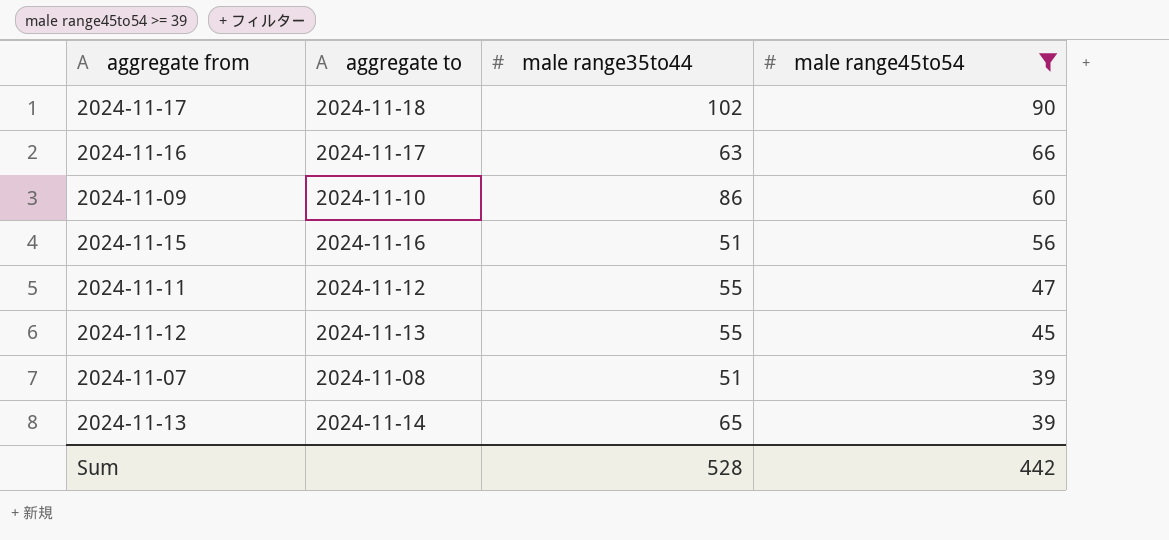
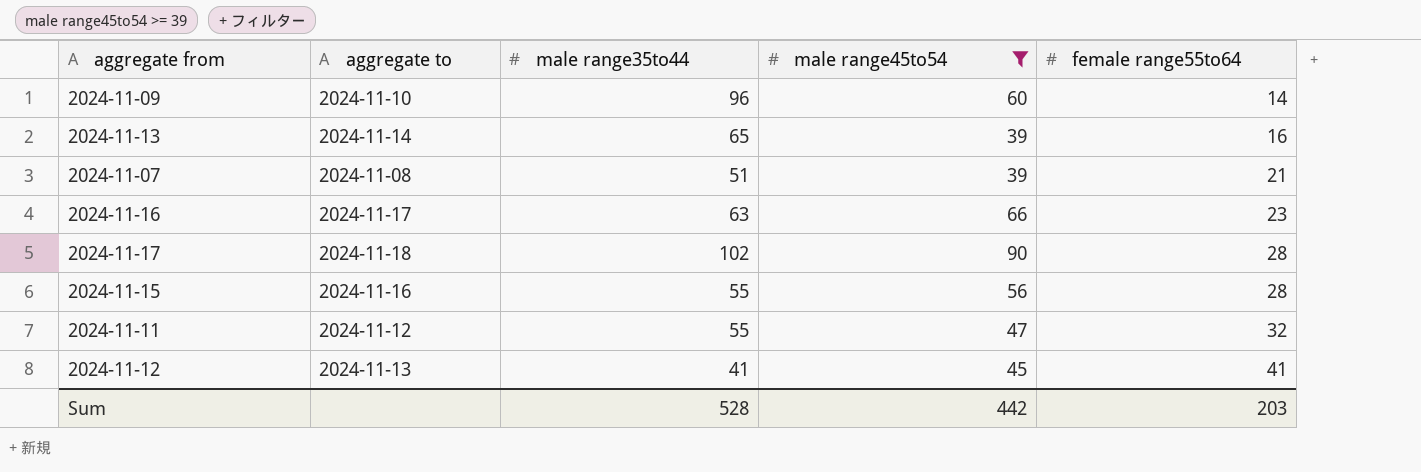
row order: male range45to54 descending -> female range55to64 ascending
column female range55to64 | position: none -> 5
2024-11-09 | male range35to44: 86 -> 96
2024-11-15 | male range35to44: 51 -> 55
2024-11-12 | male range35to44: 55 -> 41

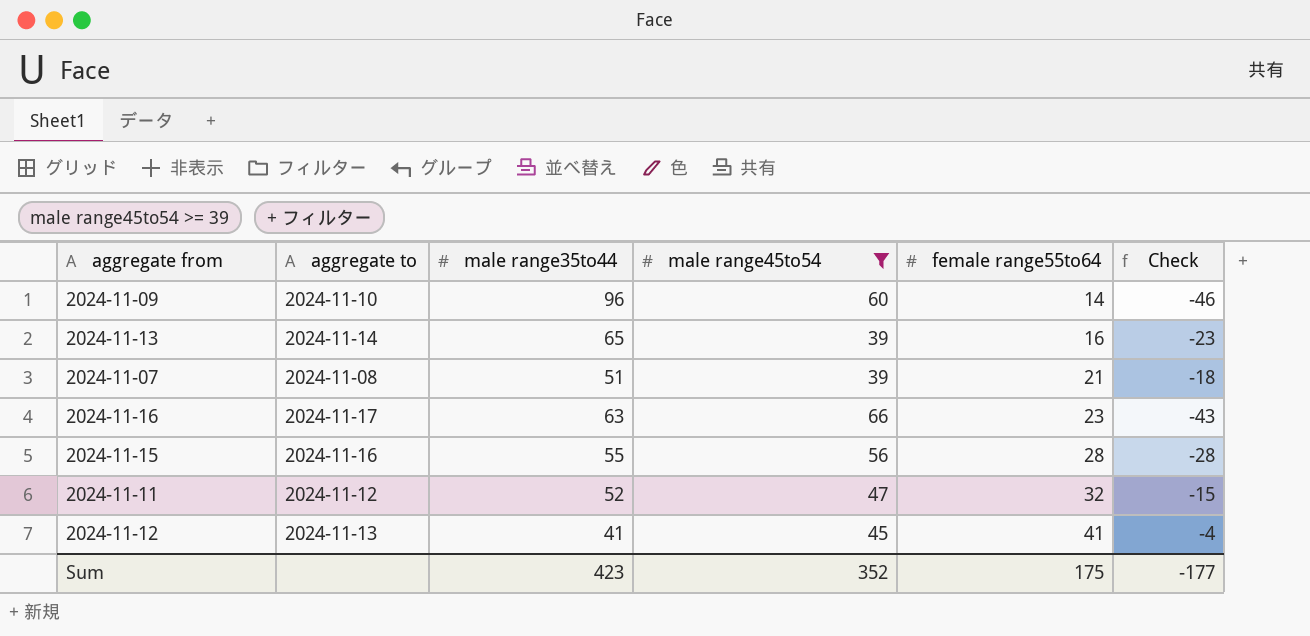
column Check | formula: none -> [female range55to64] - [male range45to54]
row 2024-11-17: 2024-11-18 | 102 | 90 | 28 -> none
2024-11-11 | male range35to44: 55 -> 52
Sum | male range35to44: 528 -> 423
Sum | male range45to54: 442 -> 352
Sum | female range55to64: 203 -> 175

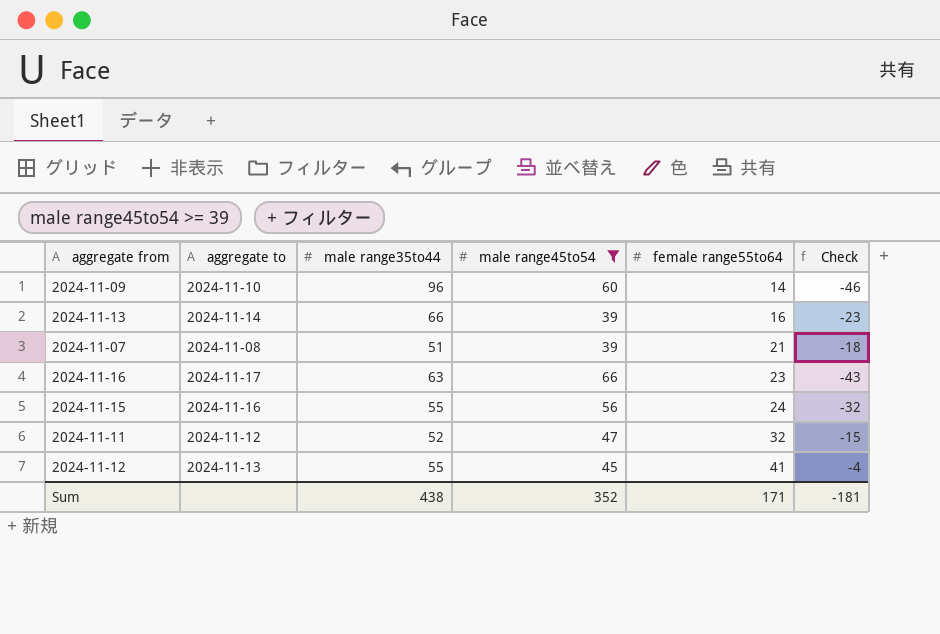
2024-11-13 | male range35to44: 65 -> 66
2024-11-15 | female range55to64: 28 -> 24
2024-11-15 | Check: -28 -> -32
2024-11-12 | male range35to44: 41 -> 55
Sum | male range35to44: 423 -> 438
Sum | female range55to64: 175 -> 171
Sum | Check: -177 -> -181

